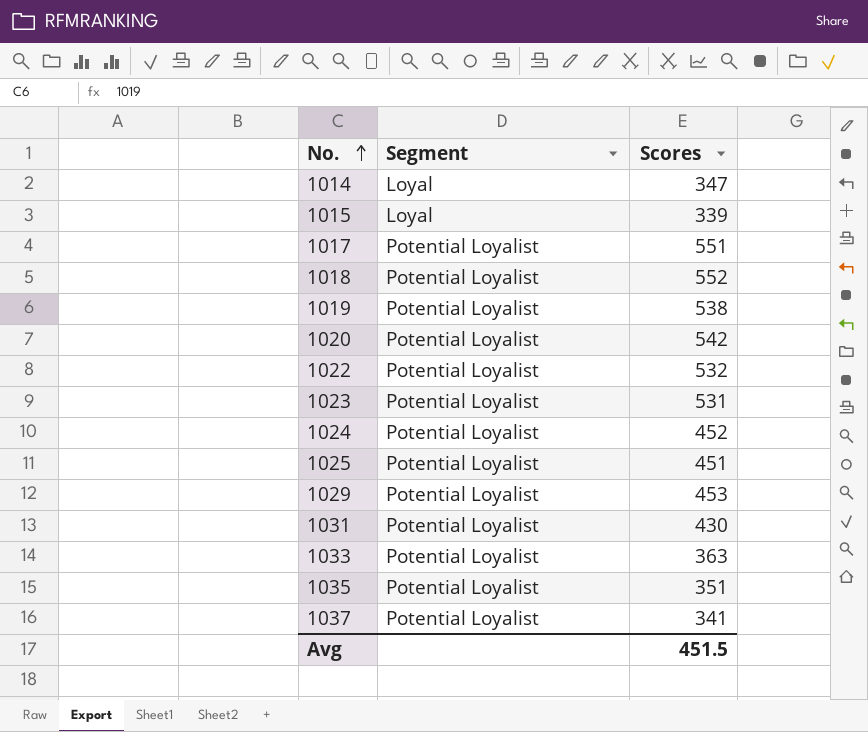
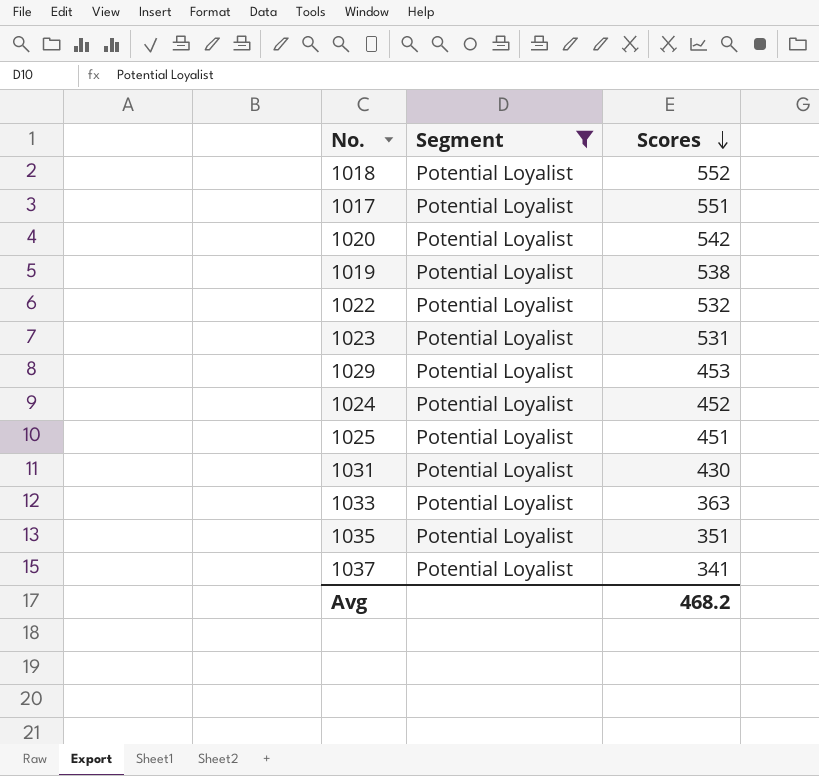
filter: none -> Segment = Potential Loyalist
row order: No. ascending -> Scores descending
Avg | Scores: 451.5 -> 468.2

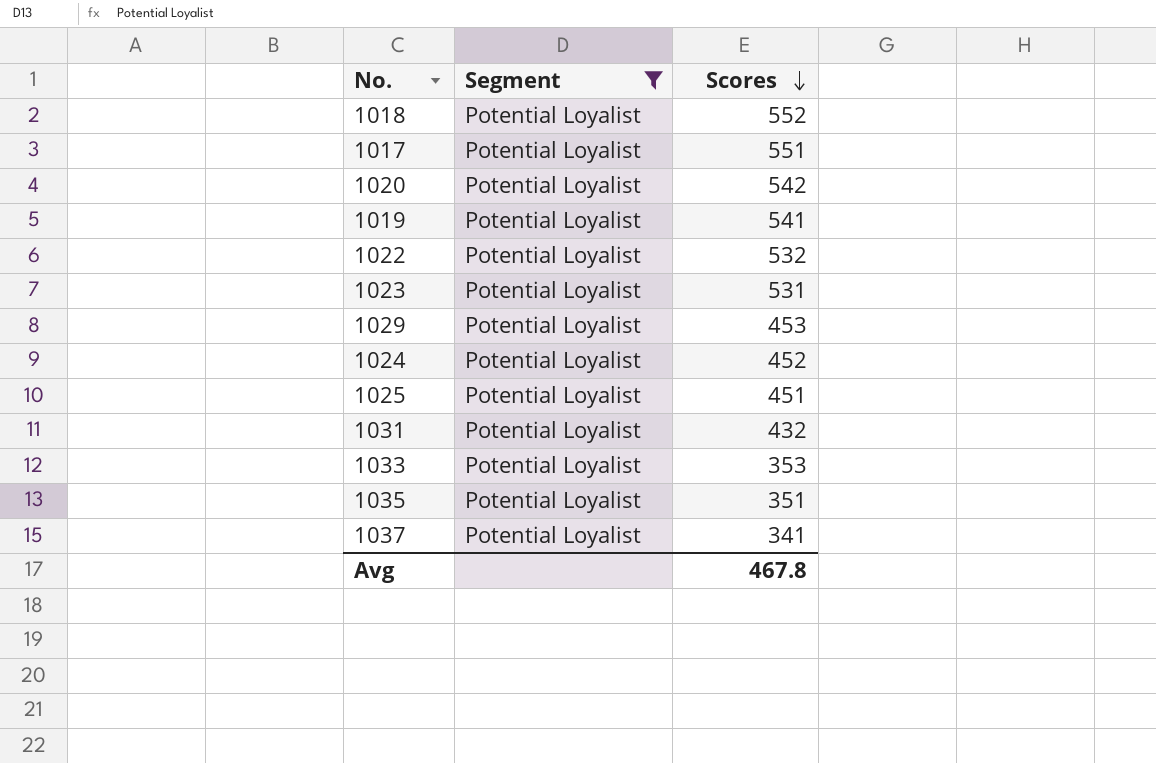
1019 | Scores: 538 -> 541
1031 | Scores: 430 -> 432
1033 | Scores: 363 -> 353
Avg | Scores: 468.2 -> 467.8

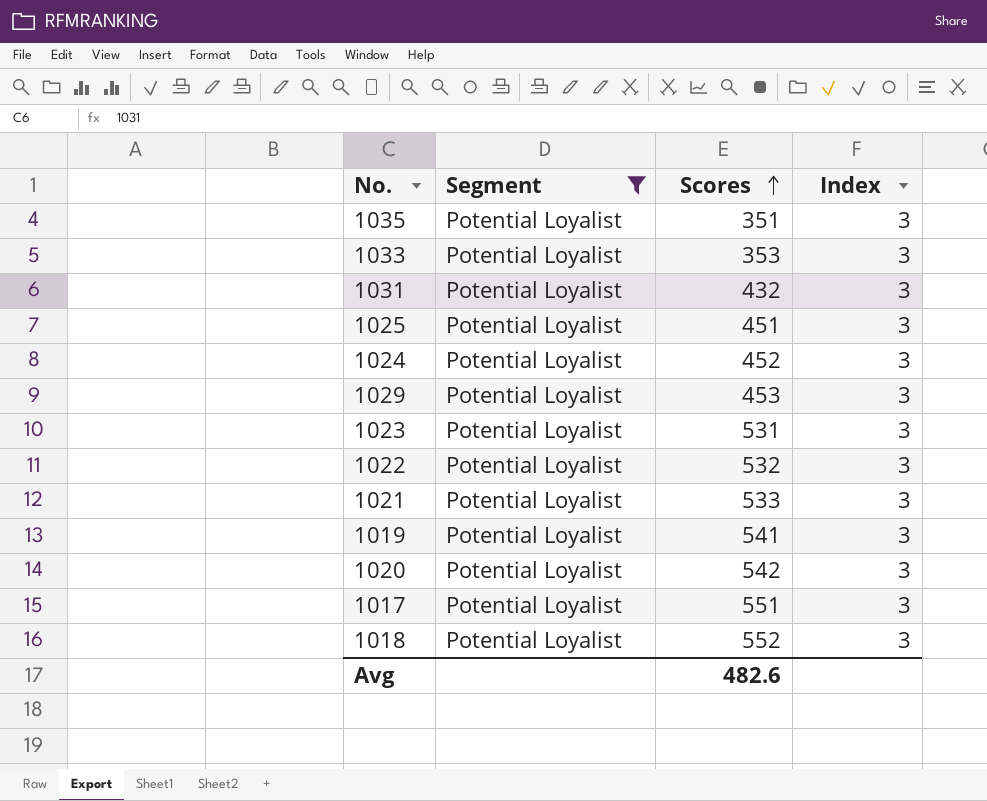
row order: Scores descending -> Scores ascending
column Index | position: none -> 4
row 1037: Potential Loyalist | 341 -> none
row 1021: none -> Potential Loyalist | 533 | 3
Avg | Scores: 467.8 -> 482.6

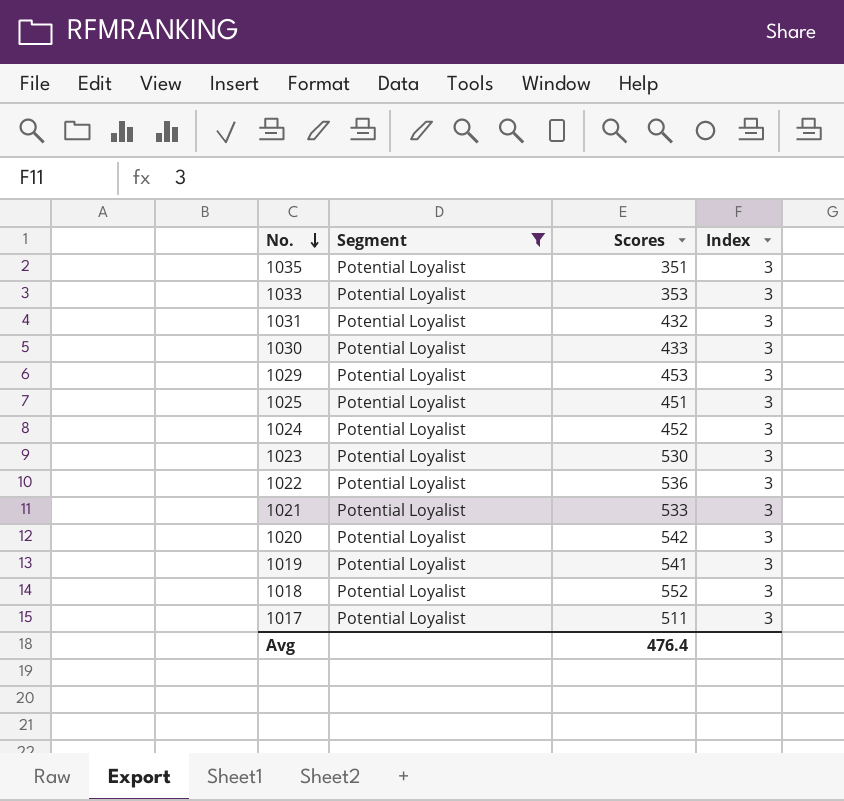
row order: Scores ascending -> No. descending
row 1030: none -> Potential Loyalist | 433 | 3
1023 | Scores: 531 -> 530
1022 | Scores: 532 -> 536
1017 | Scores: 551 -> 511
Avg | Scores: 482.6 -> 476.4

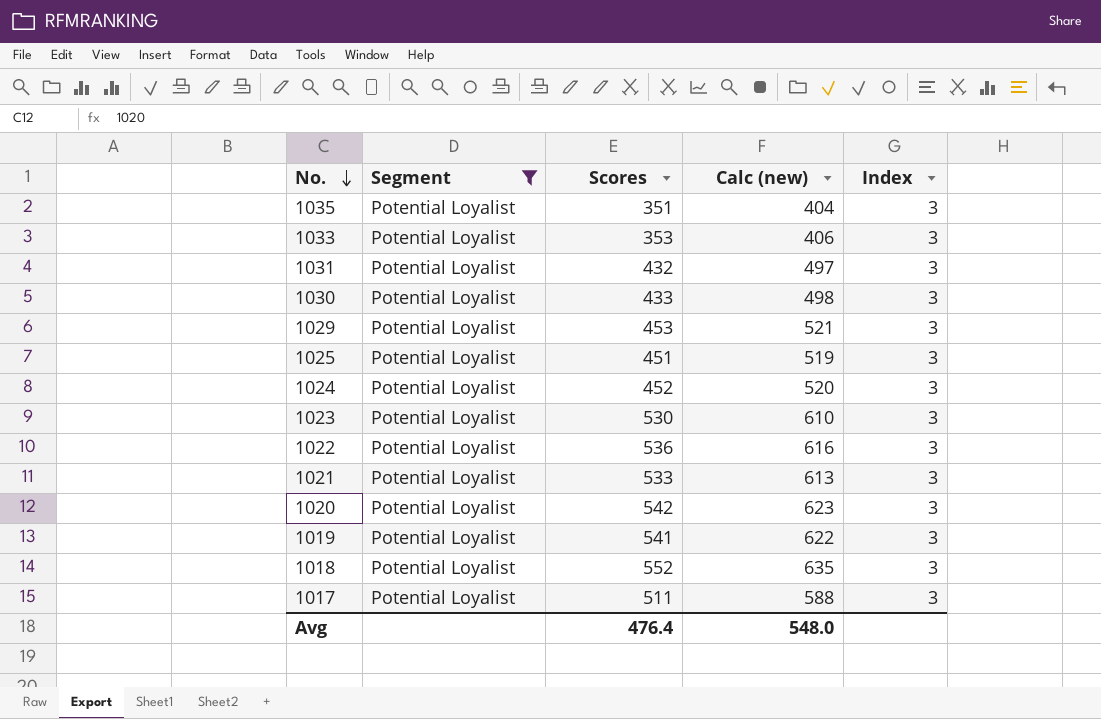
column Calc (new) | formula: none -> [Scores] * 1.15

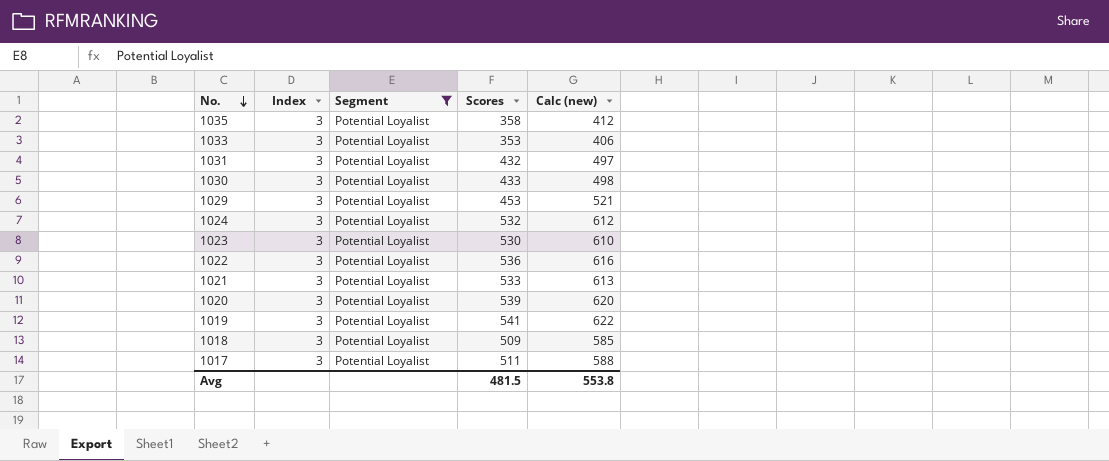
column Index | position: 5 -> 2
row 1025: Potential Loyalist | 451 | 519 | 3 -> none
1035 | Scores: 351 -> 358
1035 | Calc (new): 404 -> 412
1024 | Scores: 452 -> 532
1024 | Calc (new): 520 -> 612
1020 | Scores: 542 -> 539
1020 | Calc (new): 623 -> 620
1018 | Scores: 552 -> 509
1018 | Calc (new): 635 -> 585
Avg | Scores: 476.4 -> 481.5
Avg | Calc (new): 548.0 -> 553.8

